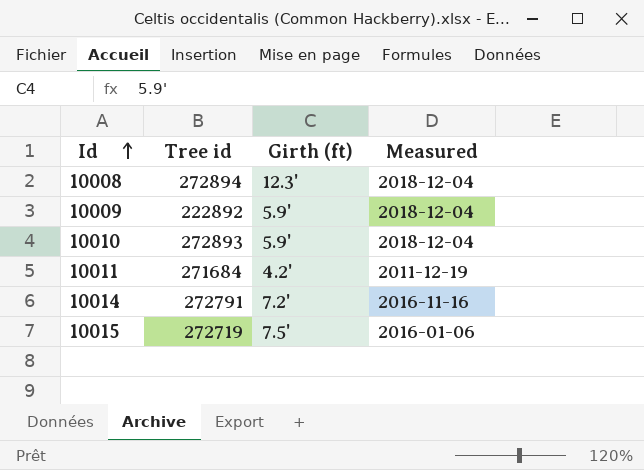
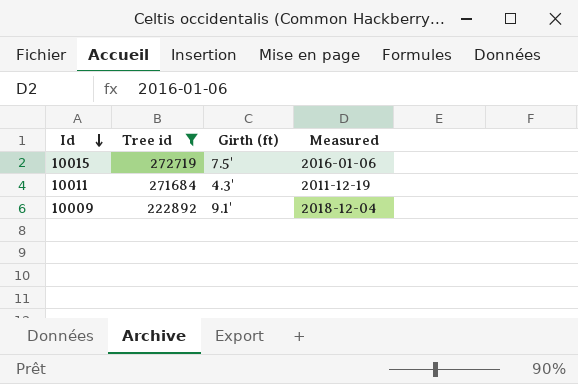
filter: none -> Tree id <= 272719
row order: Id ascending -> Id descending
10011 | Girth (ft): 4.2' -> 4.3'
10009 | Girth (ft): 5.9' -> 9.1'

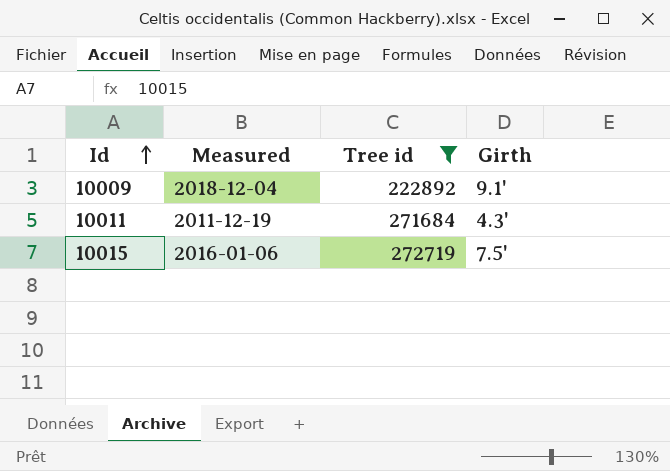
row order: Id descending -> Id ascending
column Measured | position: 4 -> 2
column name: Girth (ft) -> Girth

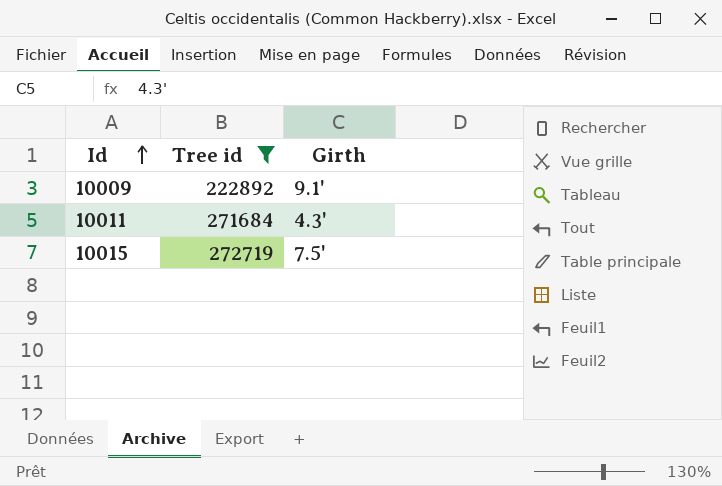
column Measured | position: 2 -> none

